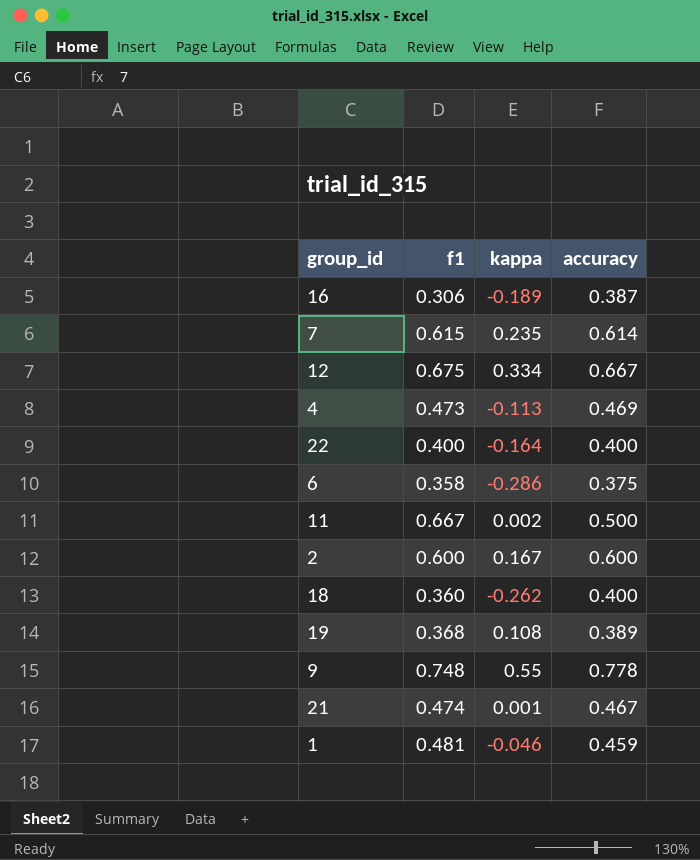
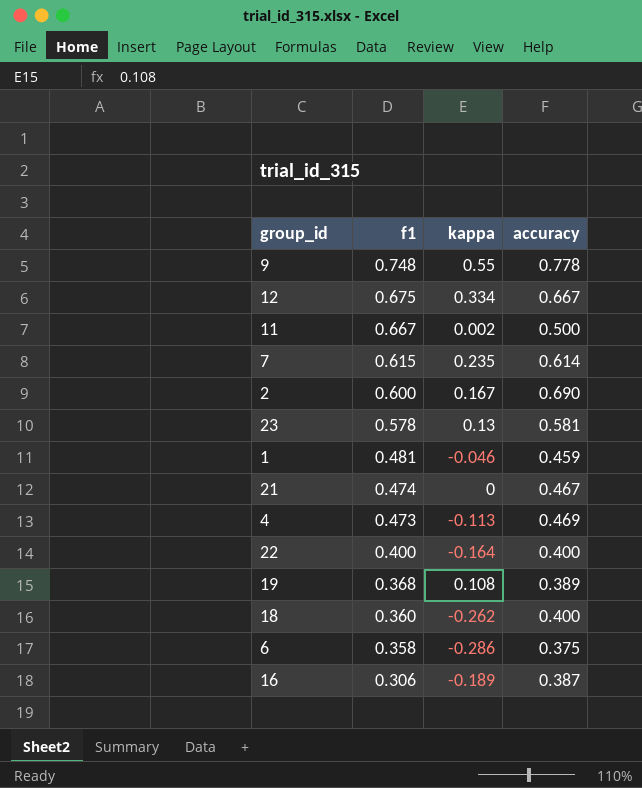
row order: none -> f1 descending
2 | accuracy: 0.600 -> 0.690
row 23: none -> 0.578 | 0.13 | 0.581
21 | kappa: 0.001 -> 0

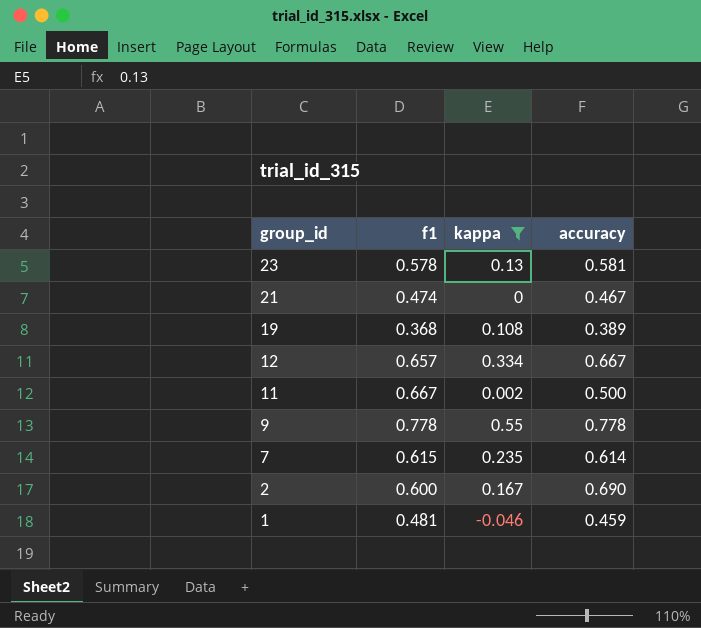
filter: none -> kappa >= -0.046
row order: f1 descending -> group_id descending
12 | f1: 0.675 -> 0.657
9 | f1: 0.748 -> 0.778

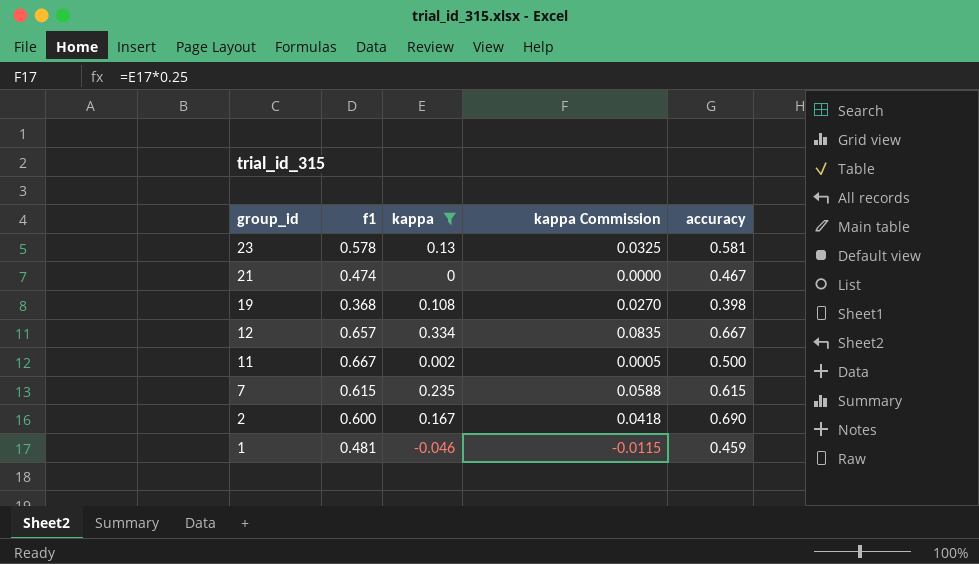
column kappa Commission | formula: none -> [kappa] * 0.25
row 9: 0.778 | 0.55 | 0.778 -> none
19 | accuracy: 0.389 -> 0.398
7 | accuracy: 0.614 -> 0.615

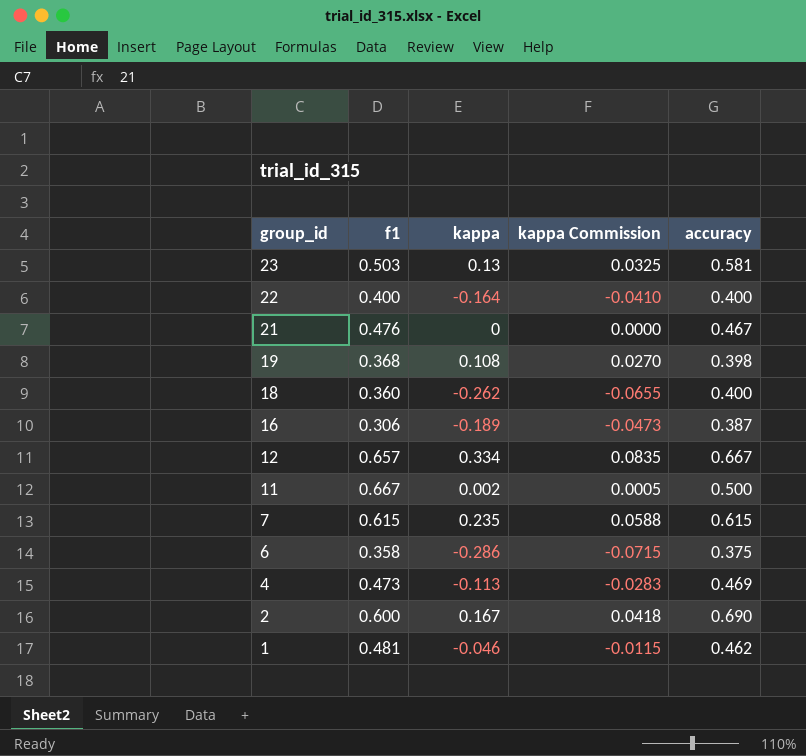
filter: kappa >= -0.046 -> none
23 | f1: 0.578 -> 0.503
21 | f1: 0.474 -> 0.476
1 | accuracy: 0.459 -> 0.462

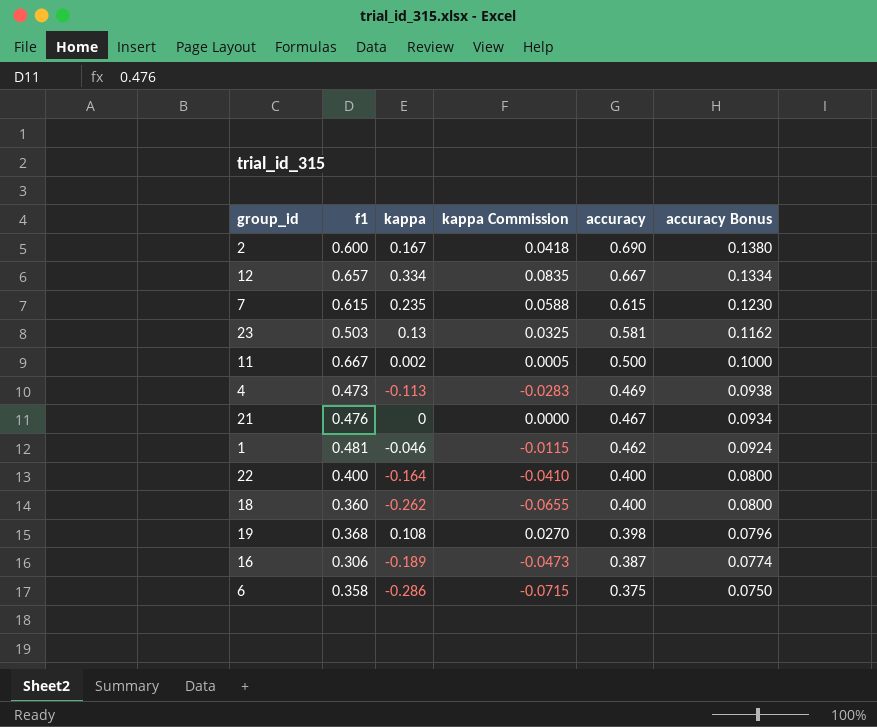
row order: group_id descending -> accuracy descending
column accuracy Bonus | formula: none -> [accuracy] * 0.2

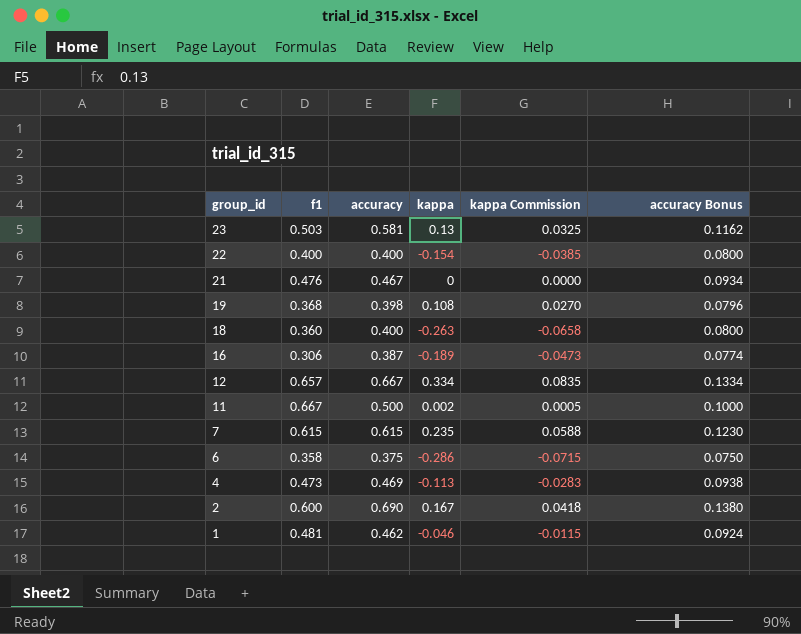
row order: accuracy descending -> group_id descending
column accuracy | position: 5 -> 3
22 | kappa: -0.164 -> -0.154
22 | kappa Commission: -0.0410 -> -0.0385
18 | kappa: -0.262 -> -0.263
18 | kappa Commission: -0.0655 -> -0.0658

